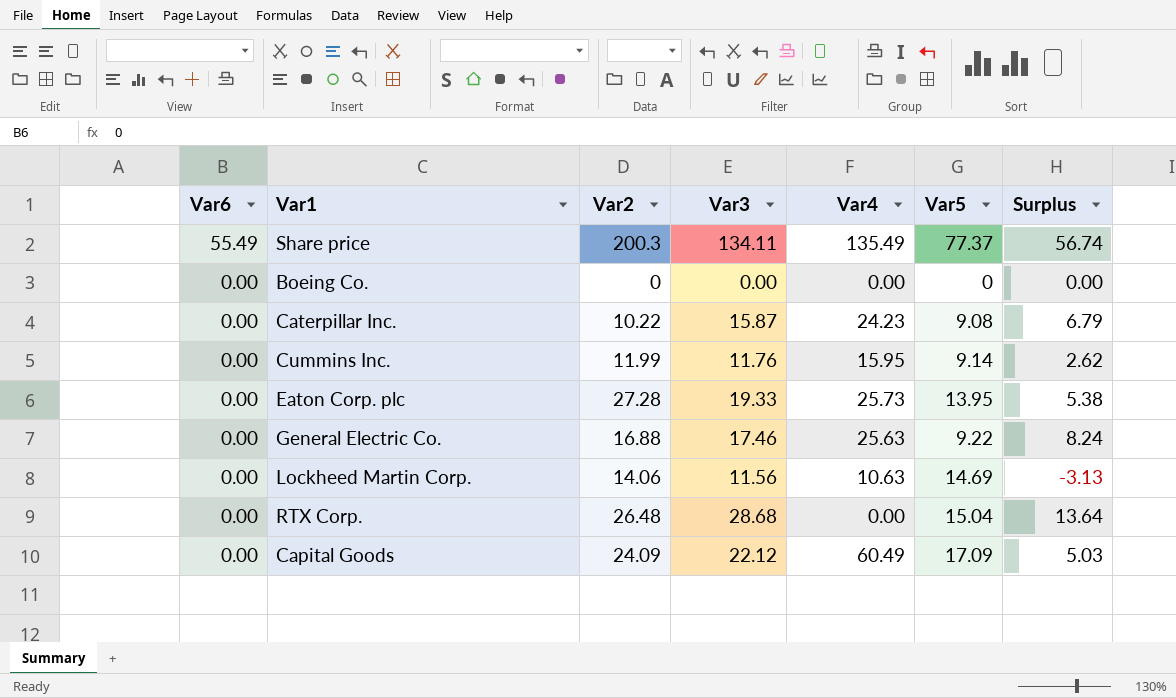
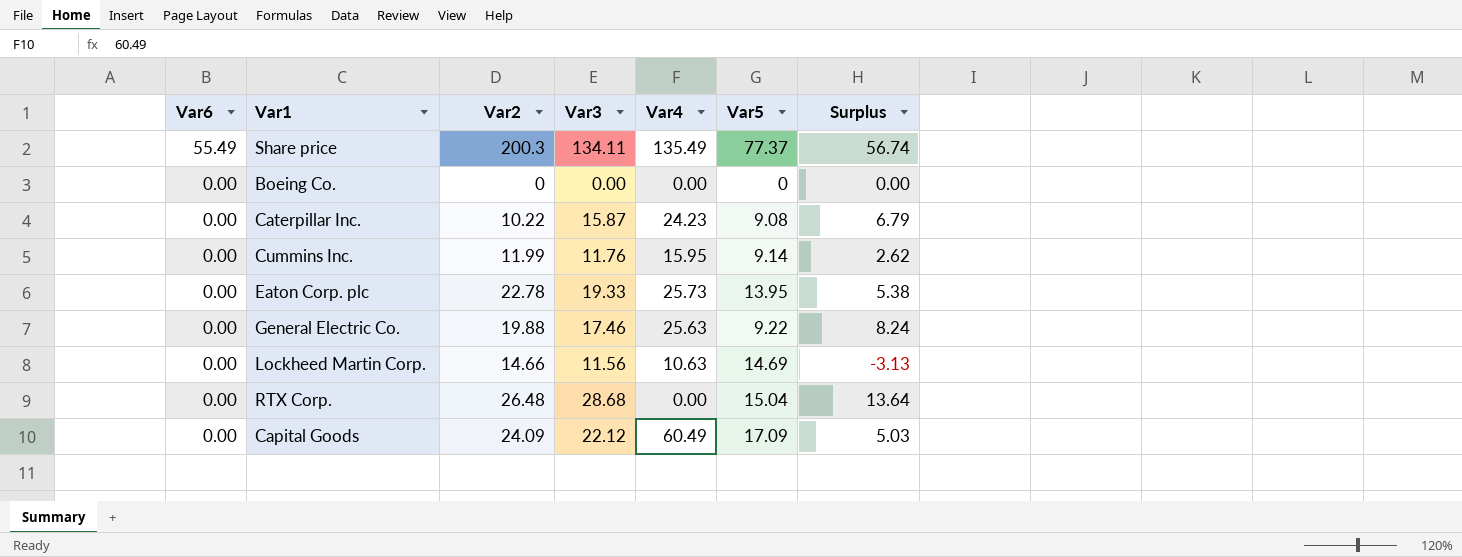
Eaton Corp. plc | Var2: 27.28 -> 22.78
General Electric Co. | Var2: 16.88 -> 19.88
Lockheed Martin Corp. | Var2: 14.06 -> 14.66

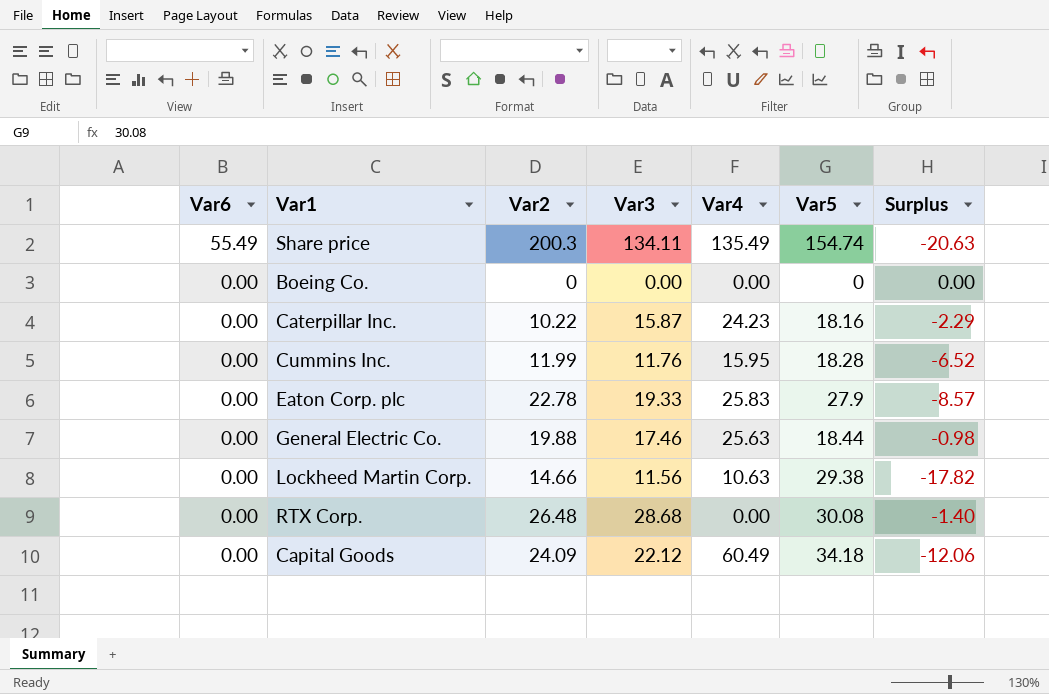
Share price | Var5: 77.37 -> 154.74
Share price | Surplus: 56.74 -> -20.63
Caterpillar Inc. | Var5: 9.08 -> 18.16
Caterpillar Inc. | Surplus: 6.79 -> -2.29
Cummins Inc. | Var5: 9.14 -> 18.28
Cummins Inc. | Surplus: 2.62 -> -6.52
Eaton Corp. plc | Var4: 25.73 -> 25.83
Eaton Corp. plc | Var5: 13.95 -> 27.9
Eaton Corp. plc | Surplus: 5.38 -> -8.57
General Electric Co. | Var5: 9.22 -> 18.44
General Electric Co. | Surplus: 8.24 -> -0.98
Lockheed Martin Corp. | Var5: 14.69 -> 29.38
Lockheed Martin Corp. | Surplus: -3.13 -> -17.82
RTX Corp. | Var5: 15.04 -> 30.08
RTX Corp. | Surplus: 13.64 -> -1.40
Capital Goods | Var5: 17.09 -> 34.18
Capital Goods | Surplus: 5.03 -> -12.06

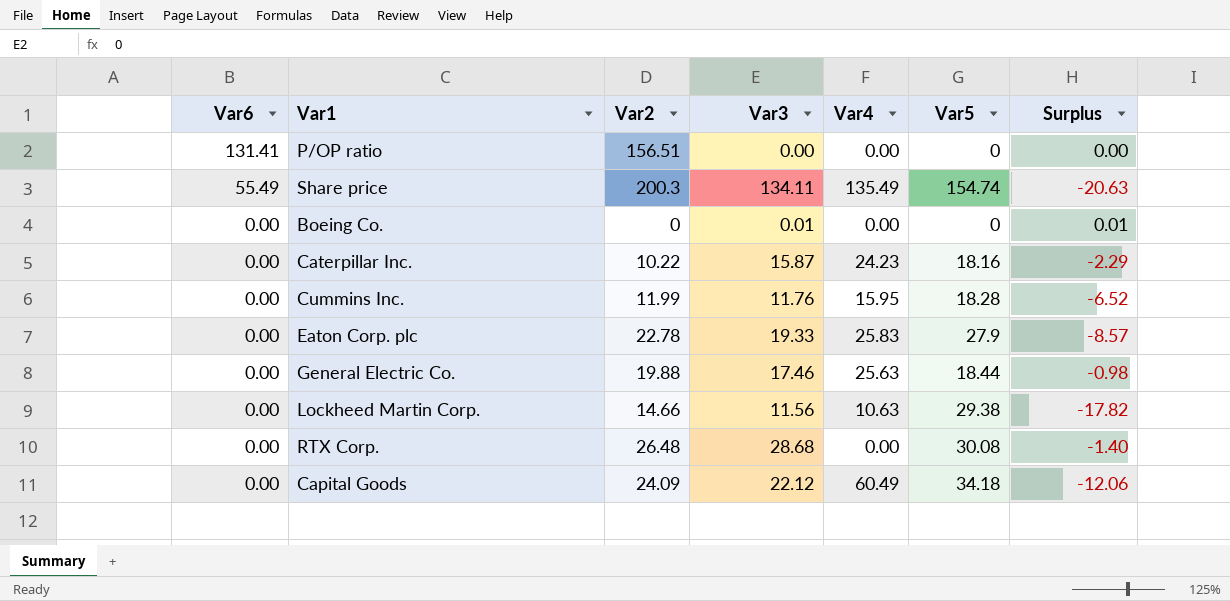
row P/OP ratio: none -> 131.41 | 156.51 | 0.00 | 0.00 | 0 | 0.00
Boeing Co. | Var3: 0.00 -> 0.01
Boeing Co. | Surplus: 0.00 -> 0.01

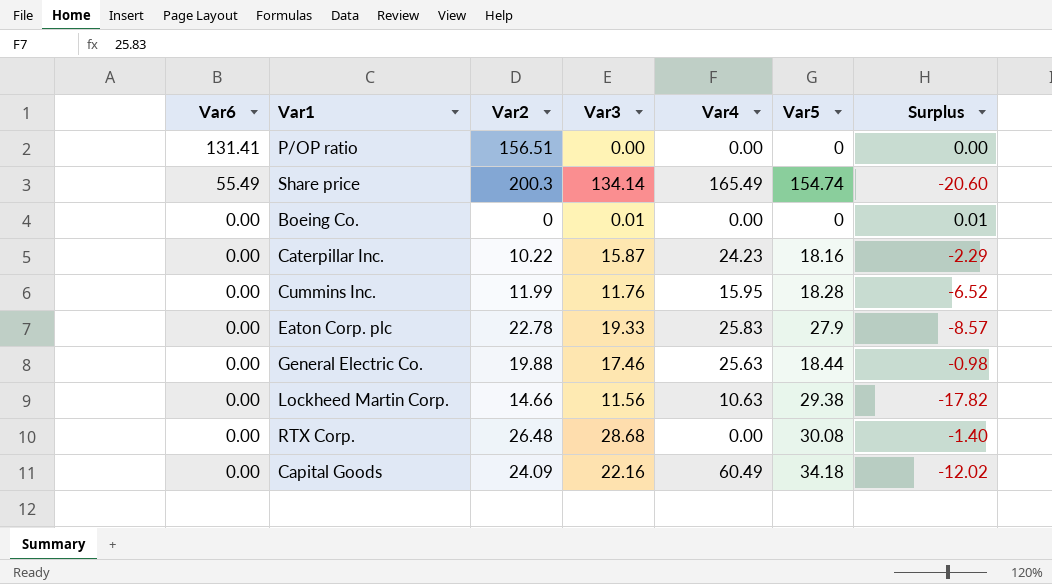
Share price | Var3: 134.11 -> 134.14
Share price | Var4: 135.49 -> 165.49
Share price | Surplus: -20.63 -> -20.60
Capital Goods | Var3: 22.12 -> 22.16
Capital Goods | Surplus: -12.06 -> -12.02

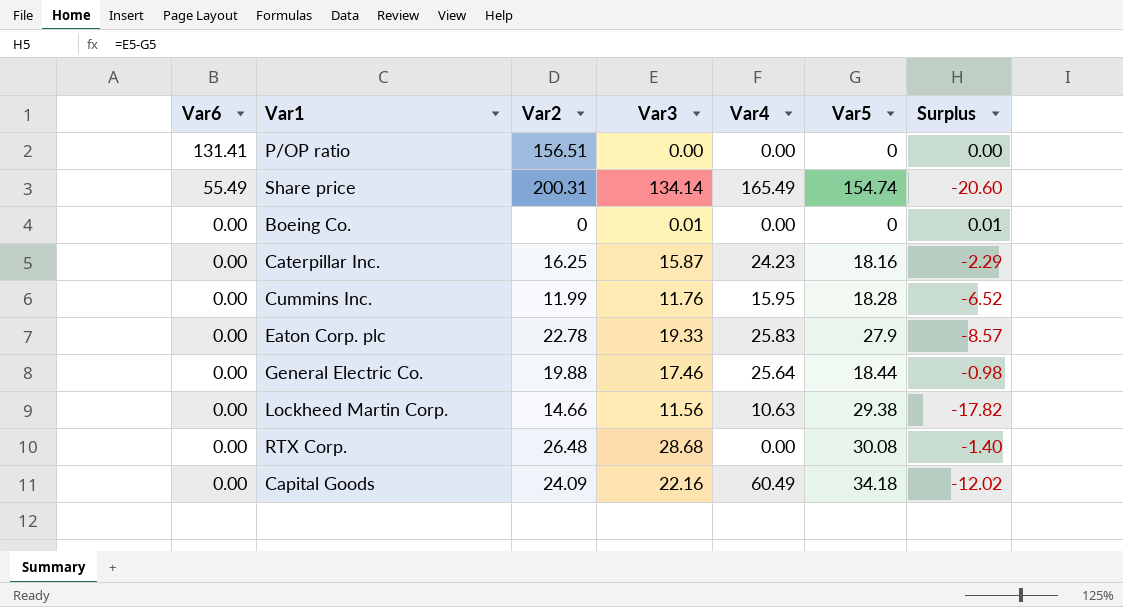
Share price | Var2: 200.3 -> 200.31
Caterpillar Inc. | Var2: 10.22 -> 16.25
General Electric Co. | Var4: 25.63 -> 25.64

